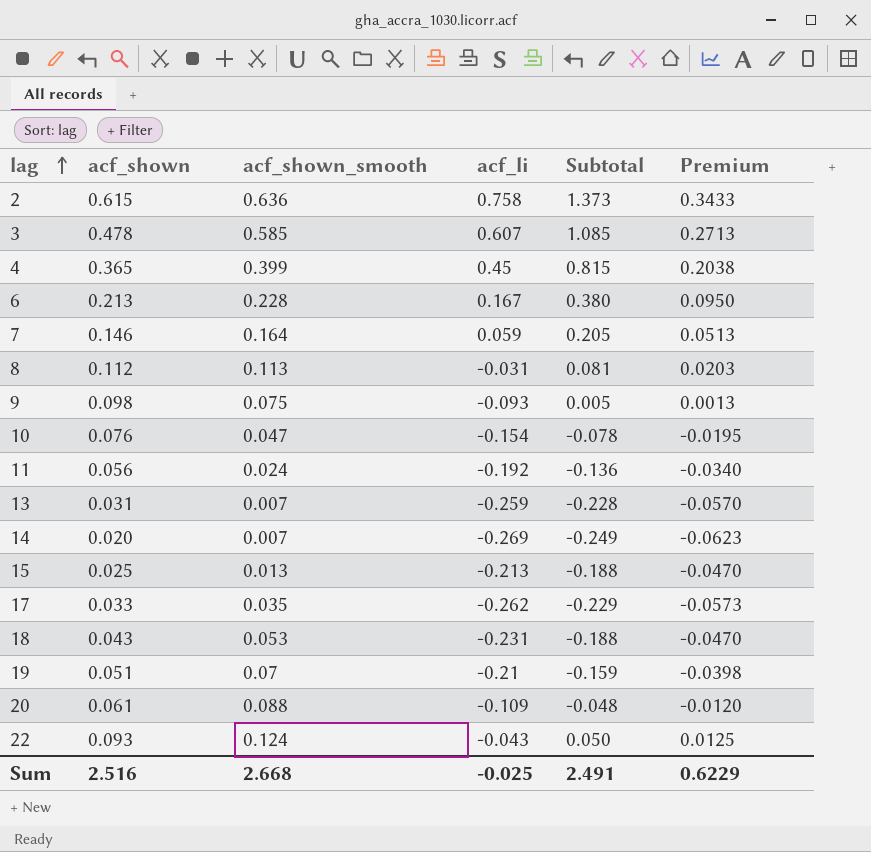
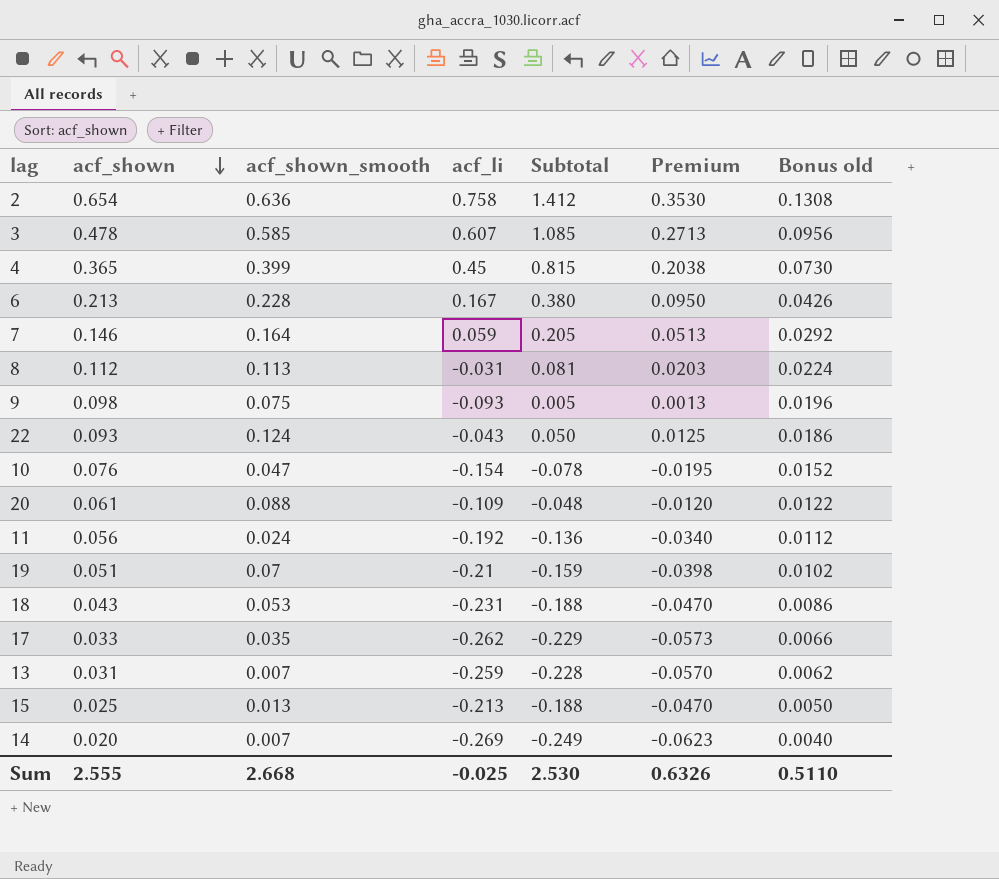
row order: lag ascending -> acf_shown descending
column Bonus old | formula: none -> [acf_shown] * 0.2
2 | acf_shown: 0.615 -> 0.654
2 | Subtotal: 1.373 -> 1.412
2 | Premium: 0.3433 -> 0.3530
Sum | acf_shown: 2.516 -> 2.555
Sum | Subtotal: 2.491 -> 2.530
Sum | Premium: 0.6229 -> 0.6326

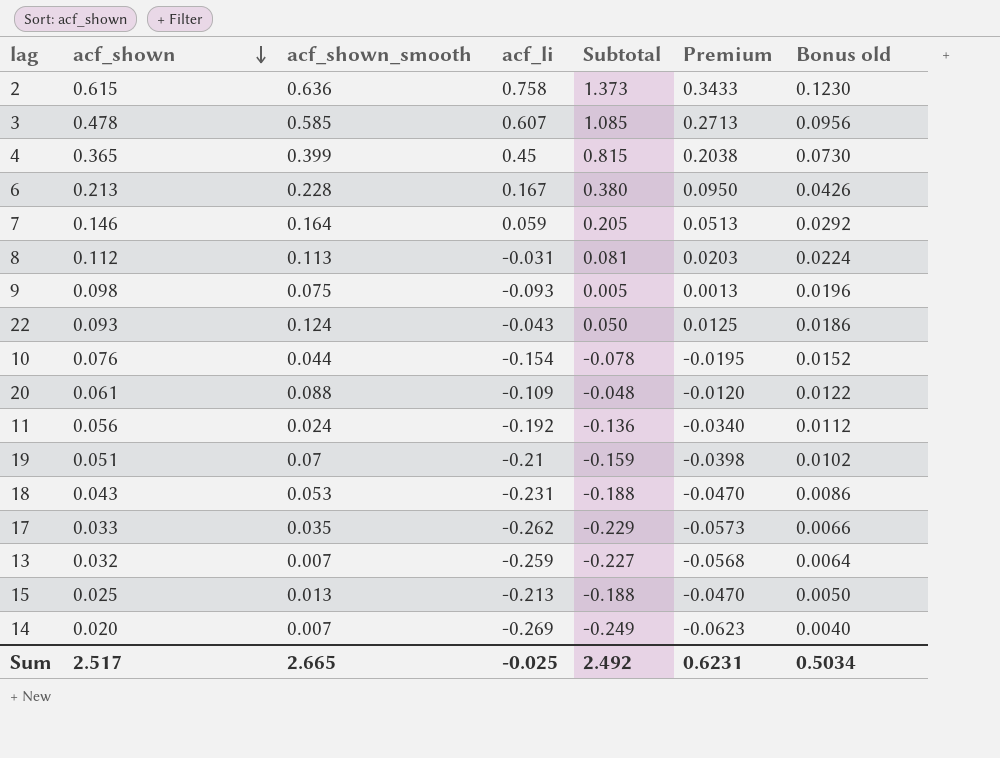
2 | acf_shown: 0.654 -> 0.615
2 | Subtotal: 1.412 -> 1.373
2 | Premium: 0.3530 -> 0.3433
2 | Bonus old: 0.1308 -> 0.1230
10 | acf_shown_smooth: 0.047 -> 0.044
13 | acf_shown: 0.031 -> 0.032
13 | Subtotal: -0.228 -> -0.227
13 | Premium: -0.0570 -> -0.0568
13 | Bonus old: 0.0062 -> 0.0064
Sum | acf_shown: 2.555 -> 2.517
Sum | acf_shown_smooth: 2.668 -> 2.665
Sum | Subtotal: 2.530 -> 2.492
Sum | Premium: 0.6326 -> 0.6231
Sum | Bonus old: 0.5110 -> 0.5034

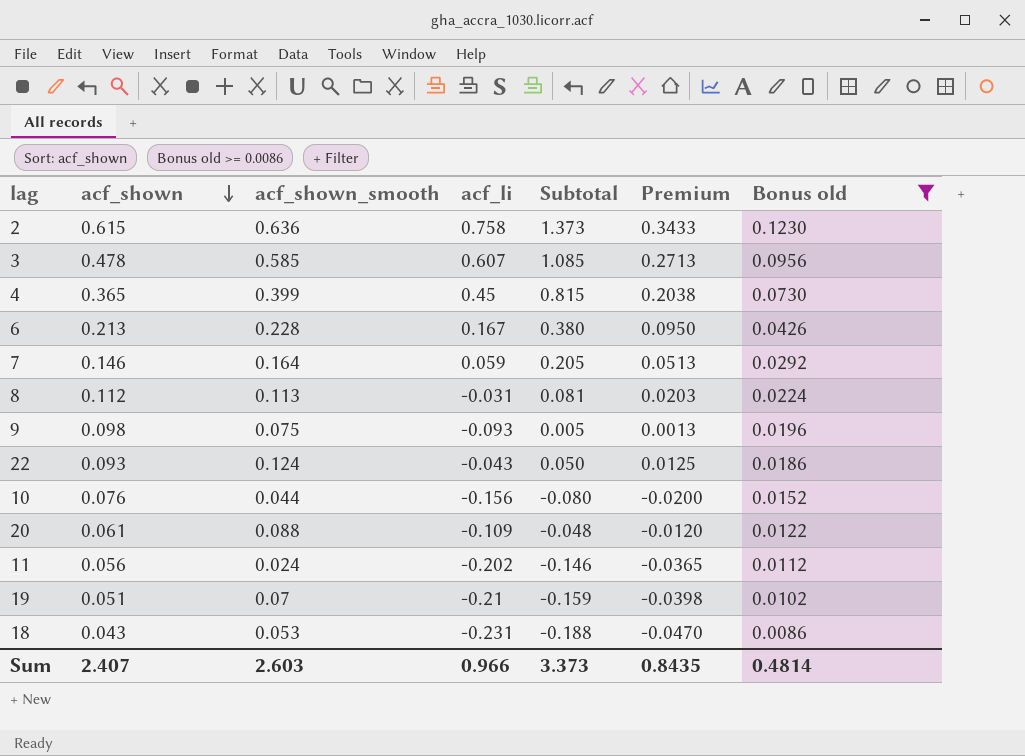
filter: none -> Bonus old >= 0.0086
10 | acf_li: -0.154 -> -0.156
10 | Subtotal: -0.078 -> -0.080
10 | Premium: -0.0195 -> -0.0200
11 | acf_li: -0.192 -> -0.202
11 | Subtotal: -0.136 -> -0.146
11 | Premium: -0.0340 -> -0.0365
Sum | acf_shown: 2.517 -> 2.407
Sum | acf_shown_smooth: 2.665 -> 2.603
Sum | acf_li: -0.025 -> 0.966
Sum | Subtotal: 2.492 -> 3.373
Sum | Premium: 0.6231 -> 0.8435
Sum | Bonus old: 0.5034 -> 0.4814

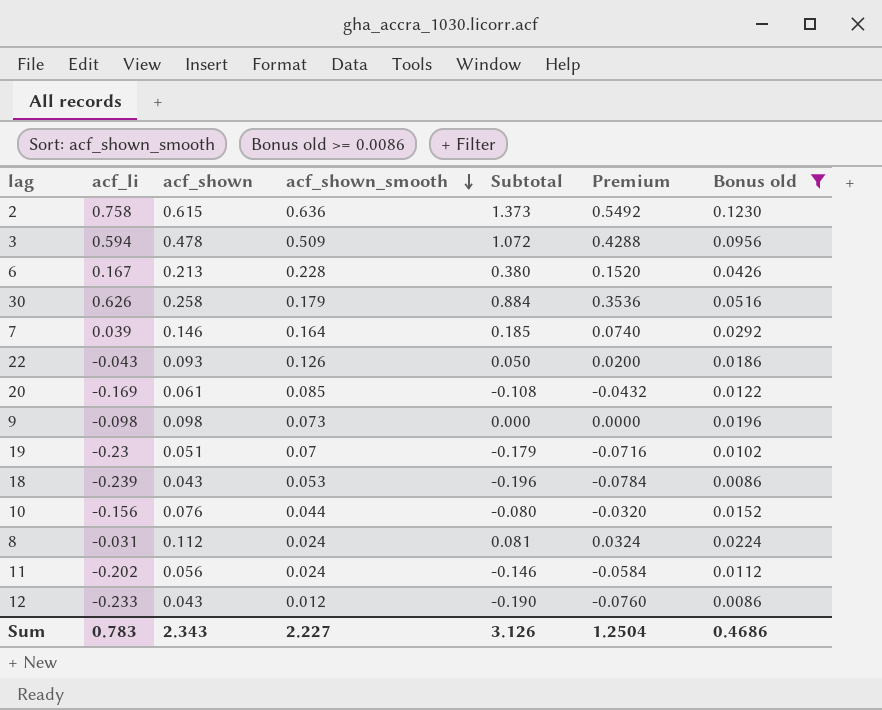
row order: acf_shown descending -> acf_shown_smooth descending
column acf_li | position: 4 -> 2
column Premium | formula: [Subtotal] * 0.25 -> [Subtotal] * 0.4
row 4: 0.365 | 0.399 | 0.45 | 0.815 | 0.2038 | 0.0730 -> none
3 | acf_li: 0.607 -> 0.594
3 | acf_shown_smooth: 0.585 -> 0.509
3 | Subtotal: 1.085 -> 1.072
row 30: none -> 0.626 | 0.258 | 0.179 | 0.884 | 0.3536 | 0.0516
7 | acf_li: 0.059 -> 0.039
7 | Subtotal: 0.205 -> 0.185
22 | acf_shown_smooth: 0.124 -> 0.126
20 | acf_li: -0.109 -> -0.169
20 | acf_shown_smooth: 0.088 -> 0.085
20 | Subtotal: -0.048 -> -0.108
9 | acf_li: -0.093 -> -0.098
9 | acf_shown_smooth: 0.075 -> 0.073
9 | Subtotal: 0.005 -> 0.000
19 | acf_li: -0.21 -> -0.23
19 | Subtotal: -0.159 -> -0.179
18 | acf_li: -0.231 -> -0.239
18 | Subtotal: -0.188 -> -0.196
8 | acf_shown_smooth: 0.113 -> 0.024
row 12: none -> -0.233 | 0.043 | 0.012 | -0.190 | -0.0760 | 0.0086
Sum | acf_li: 0.966 -> 0.783
Sum | acf_shown: 2.407 -> 2.343
Sum | acf_shown_smooth: 2.603 -> 2.227
Sum | Subtotal: 3.373 -> 3.126
Sum | Premium: 0.8435 -> 1.2504
Sum | Bonus old: 0.4814 -> 0.4686

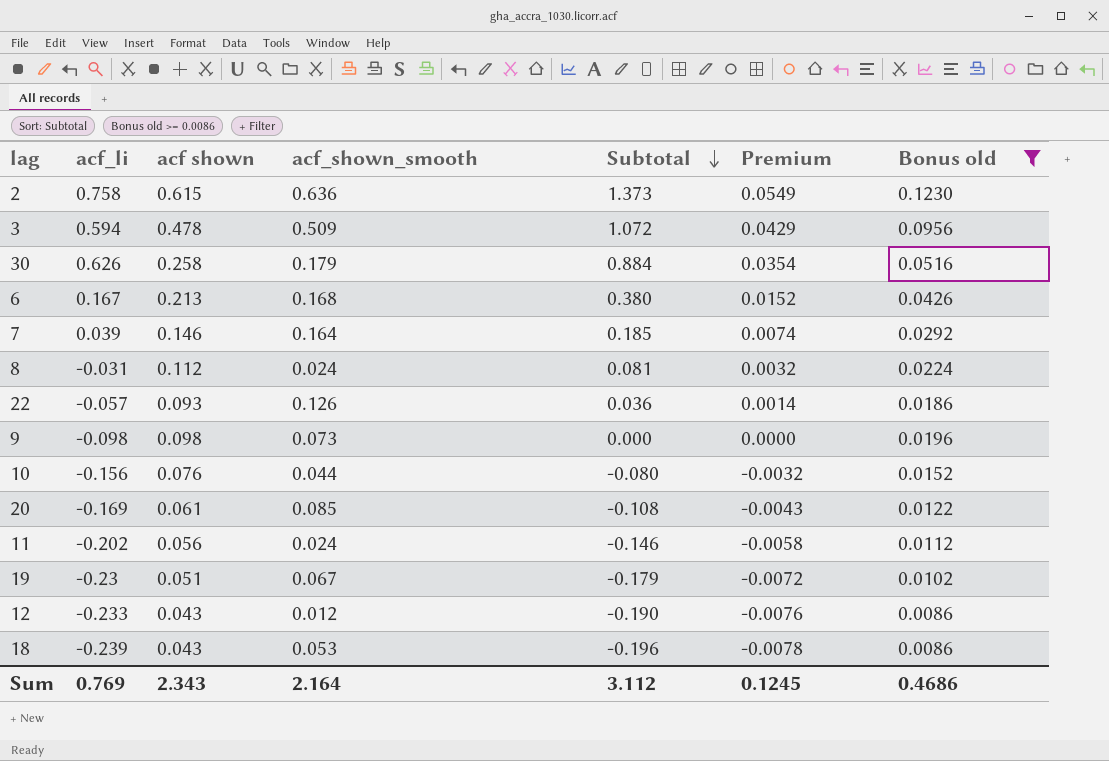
row order: acf_shown_smooth descending -> Subtotal descending
column name: acf_shown -> acf shown
column Premium | formula: [Subtotal] * 0.4 -> [Subtotal] * 0.04
6 | acf_shown_smooth: 0.228 -> 0.168
22 | acf_li: -0.043 -> -0.057
22 | Subtotal: 0.050 -> 0.036
19 | acf_shown_smooth: 0.07 -> 0.067
Sum | acf_li: 0.783 -> 0.769
Sum | acf_shown_smooth: 2.227 -> 2.164
Sum | Subtotal: 3.126 -> 3.112
Sum | Premium: 1.2504 -> 0.1245

